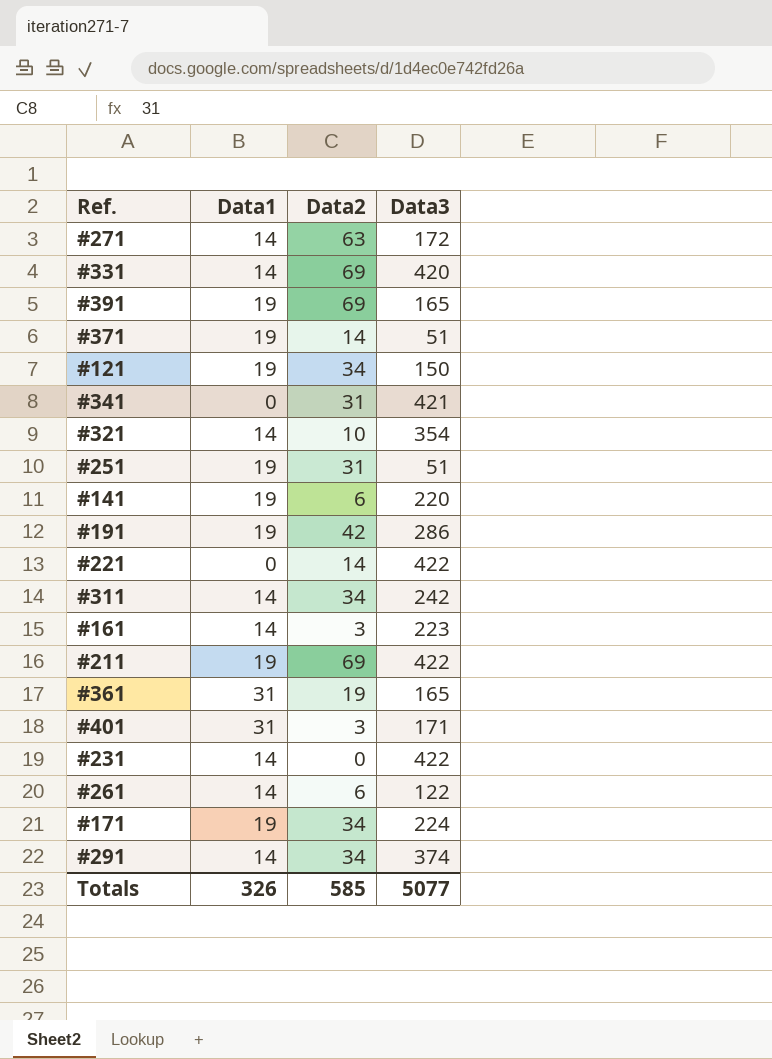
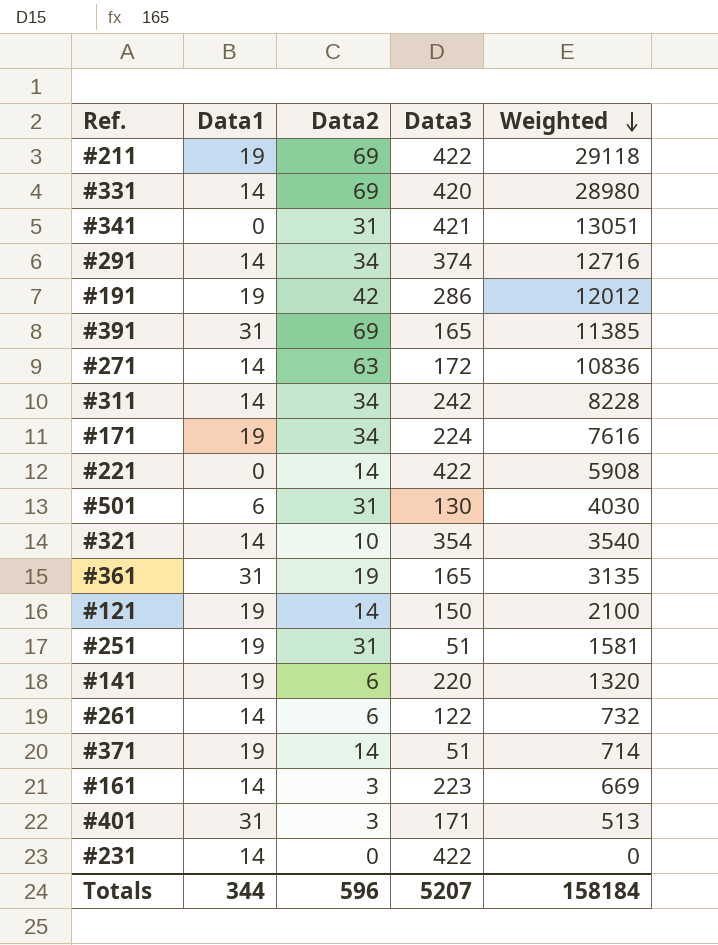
row order: none -> Weighted descending
column Weighted | formula: none -> [Data2] * [Data3]
#391 | Data1: 19 -> 31
row #501: none -> 6 | 31 | 130 | 4030
#121 | Data2: 34 -> 14
Totals | Data1: 326 -> 344
Totals | Data2: 585 -> 596
Totals | Data3: 5077 -> 5207

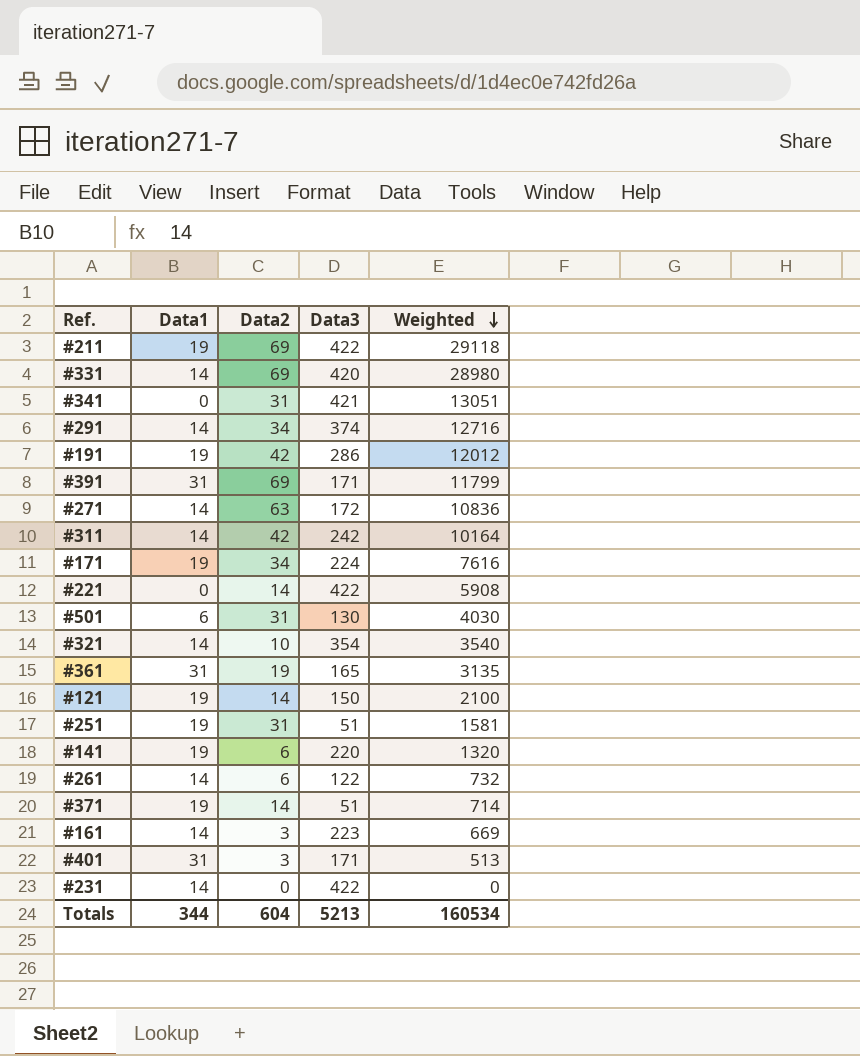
#391 | Data3: 165 -> 171
#391 | Weighted: 11385 -> 11799
#311 | Data2: 34 -> 42
#311 | Weighted: 8228 -> 10164
Totals | Data2: 596 -> 604
Totals | Data3: 5207 -> 5213
Totals | Weighted: 158184 -> 160534

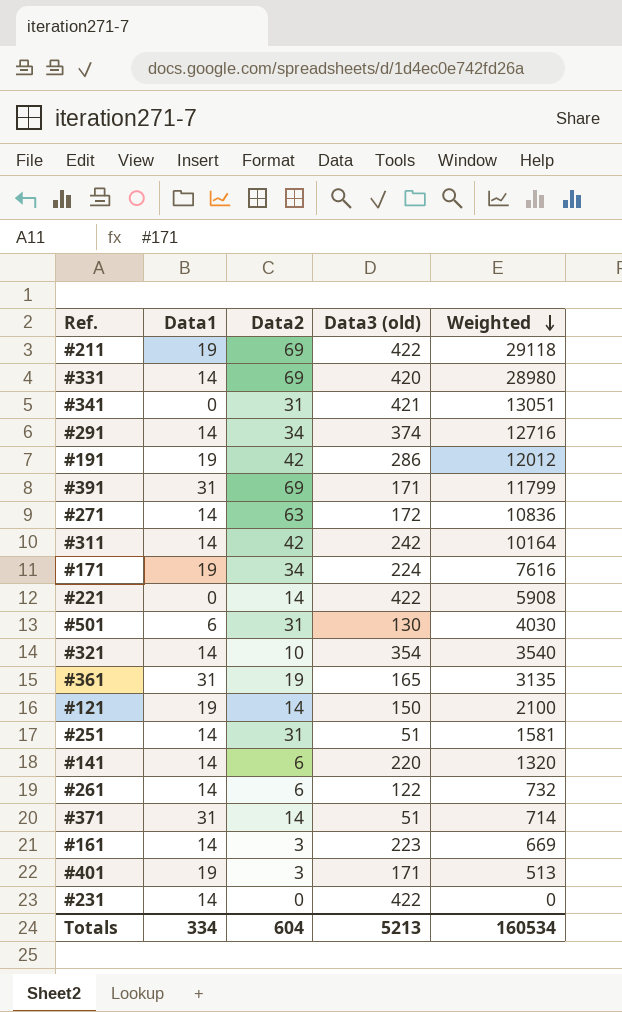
column name: Data3 -> Data3 (old)
#251 | Data1: 19 -> 14
#141 | Data1: 19 -> 14
#371 | Data1: 19 -> 31
#401 | Data1: 31 -> 19
Totals | Data1: 344 -> 334

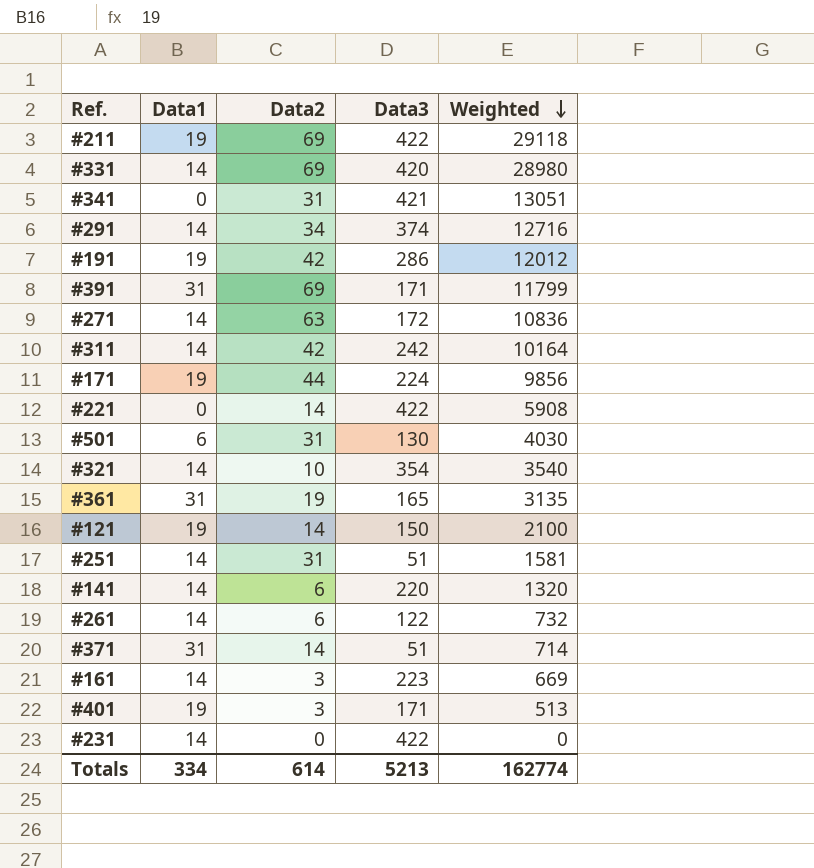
column name: Data3 (old) -> Data3
#171 | Data2: 34 -> 44
#171 | Weighted: 7616 -> 9856
Totals | Data2: 604 -> 614
Totals | Weighted: 160534 -> 162774

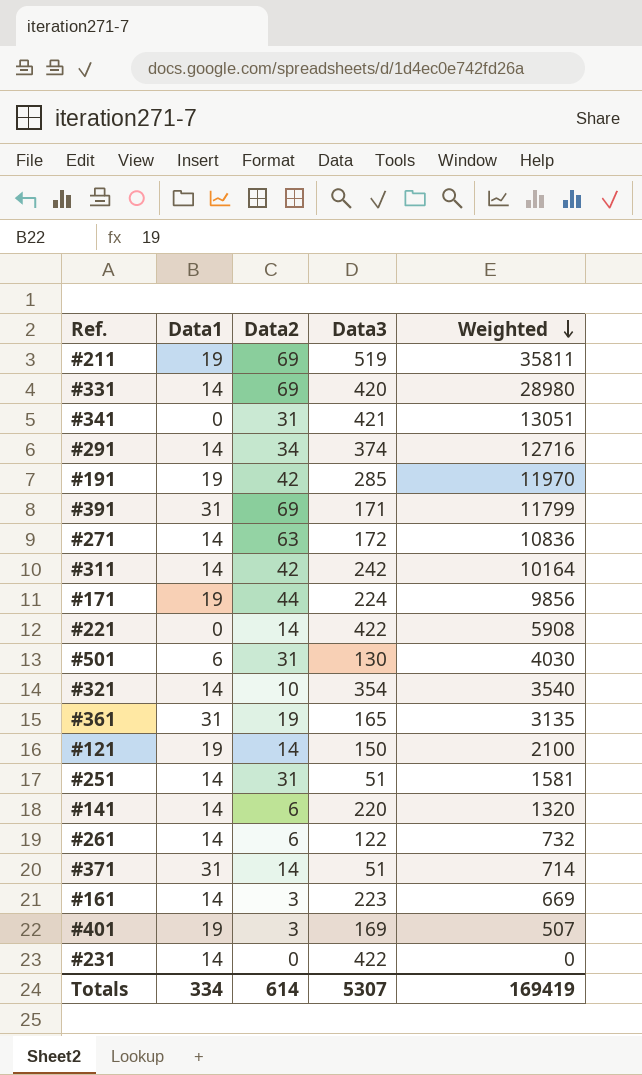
#211 | Data3: 422 -> 519
#211 | Weighted: 29118 -> 35811
#191 | Data3: 286 -> 285
#191 | Weighted: 12012 -> 11970
#401 | Data3: 171 -> 169
#401 | Weighted: 513 -> 507
Totals | Data3: 5213 -> 5307
Totals | Weighted: 162774 -> 169419

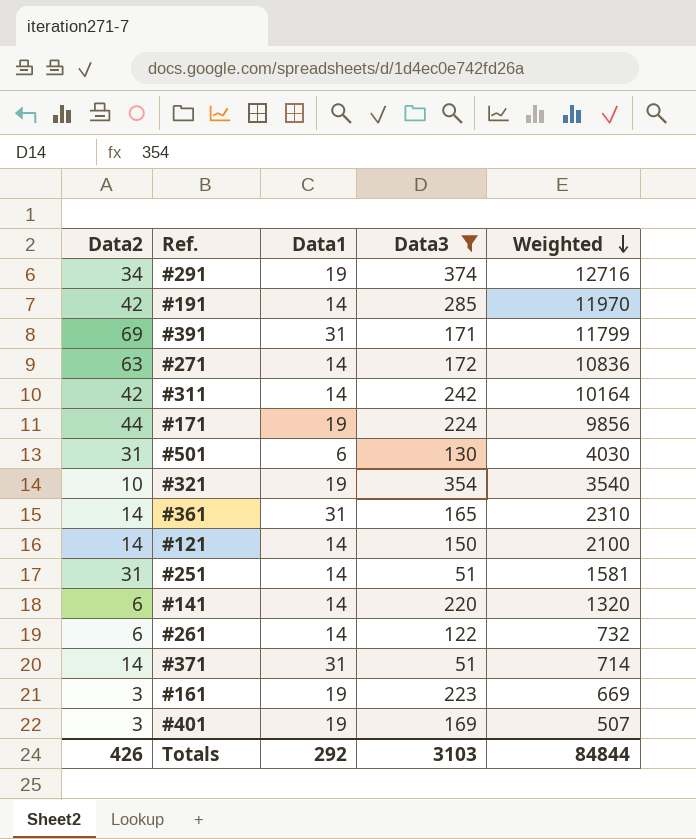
filter: none -> Data3 <= 374
column Data2 | position: 3 -> 1
#291 | Data1: 14 -> 19
#191 | Data1: 19 -> 14
#321 | Data1: 14 -> 19
#361 | Data2: 19 -> 14
#361 | Weighted: 3135 -> 2310
#121 | Data1: 19 -> 14
#161 | Data1: 14 -> 19
Totals | Data2: 614 -> 426
Totals | Data1: 334 -> 292
Totals | Data3: 5307 -> 3103
Totals | Weighted: 169419 -> 84844

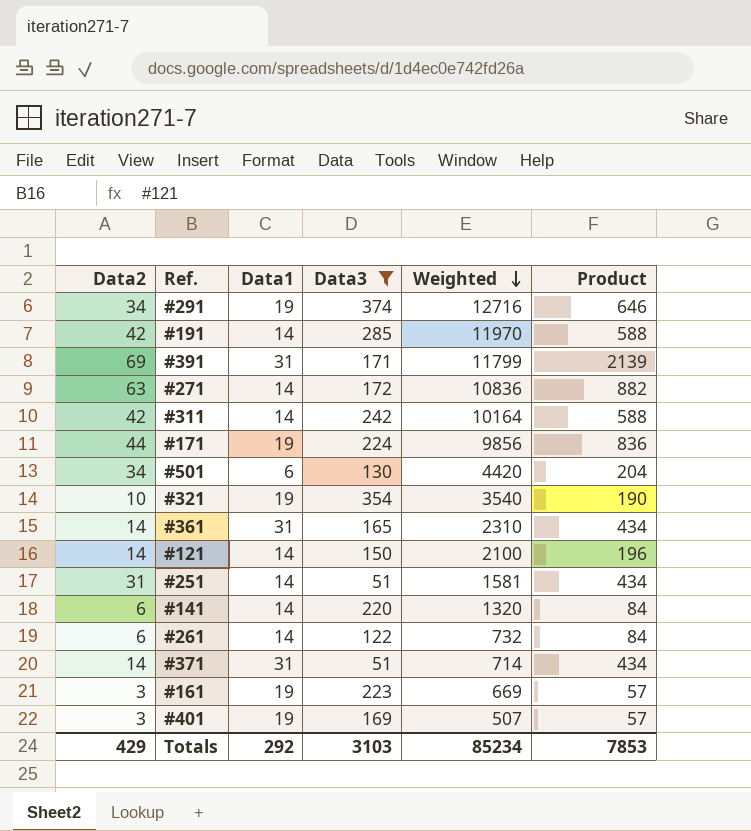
column Product | formula: none -> [Data2] * [Data1]
#501 | Data2: 31 -> 34
#501 | Weighted: 4030 -> 4420
Totals | Data2: 426 -> 429
Totals | Weighted: 84844 -> 85234

